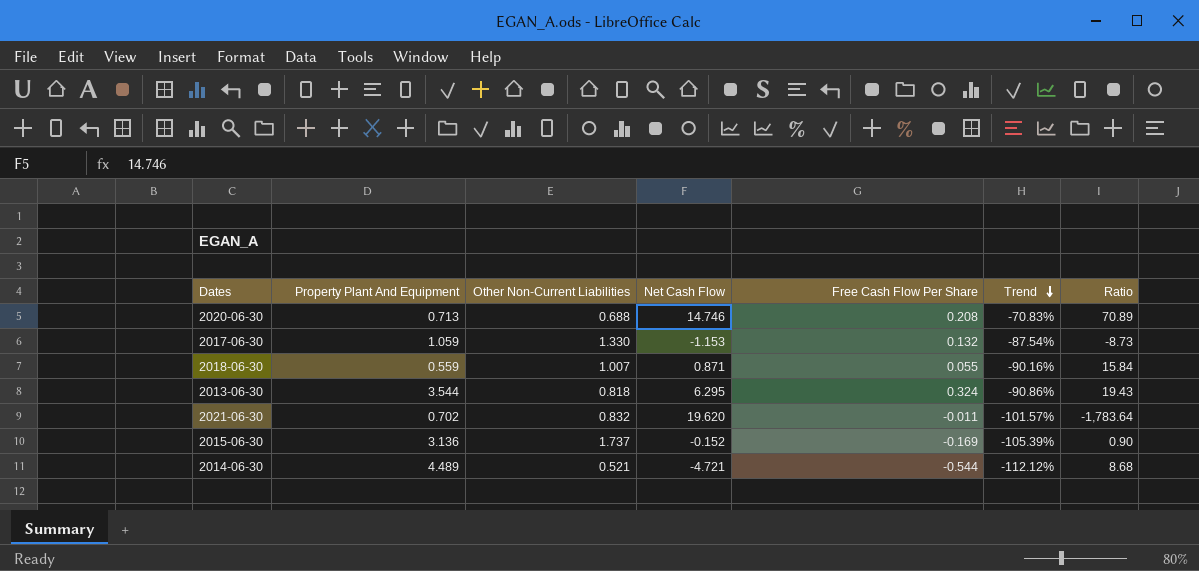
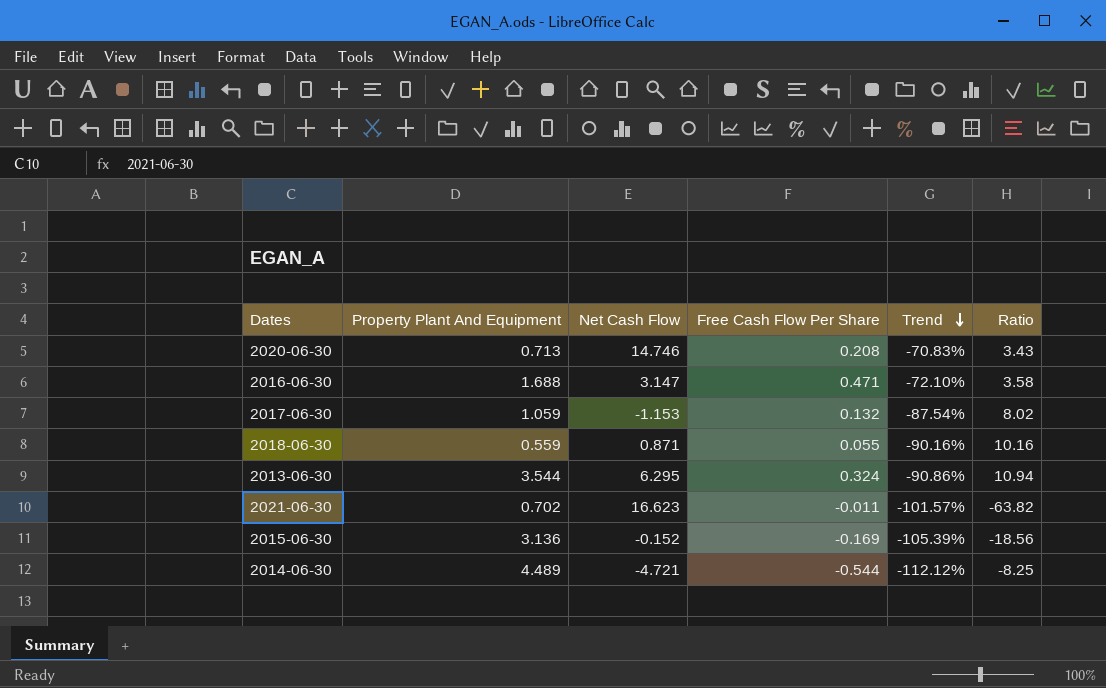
column Other Non-Current Liabilities | position: 3 -> none
column Ratio | formula: [Net Cash Flow] / [Free Cash Flow Per Share] -> [Property Plant And Equipment] / [Free Cash Flow Per Share]
row 2016-06-30: none -> 1.688 | 3.147 | 0.471 | -72.10% | 3.58
2021-06-30 | Net Cash Flow: 19.620 -> 16.623

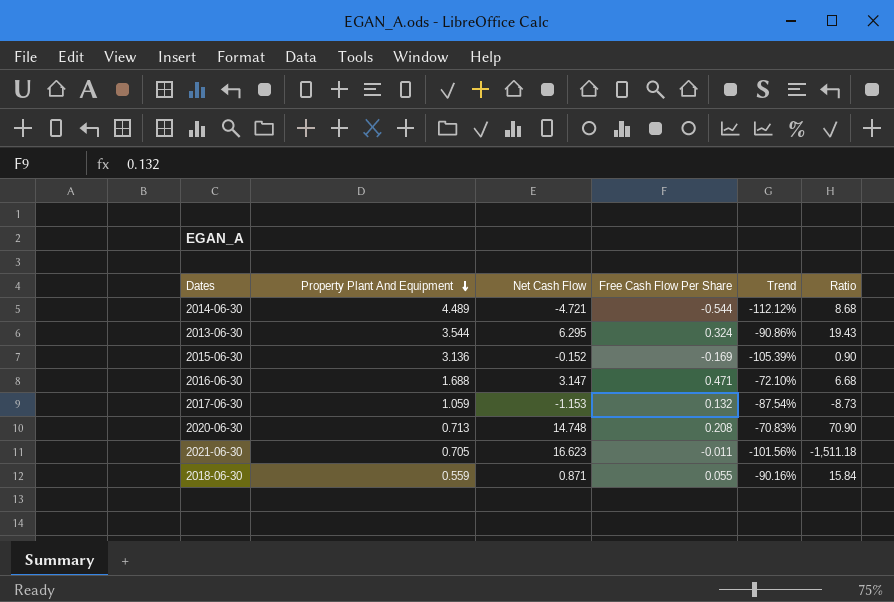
row order: Trend descending -> Property Plant And Equipment descending
column Ratio | formula: [Property Plant And Equipment] / [Free Cash Flow Per Share] -> [Net Cash Flow] / [Free Cash Flow Per Share]
2020-06-30 | Net Cash Flow: 14.746 -> 14.748
2021-06-30 | Property Plant And Equipment: 0.702 -> 0.705
2021-06-30 | Trend: -101.57% -> -101.56%

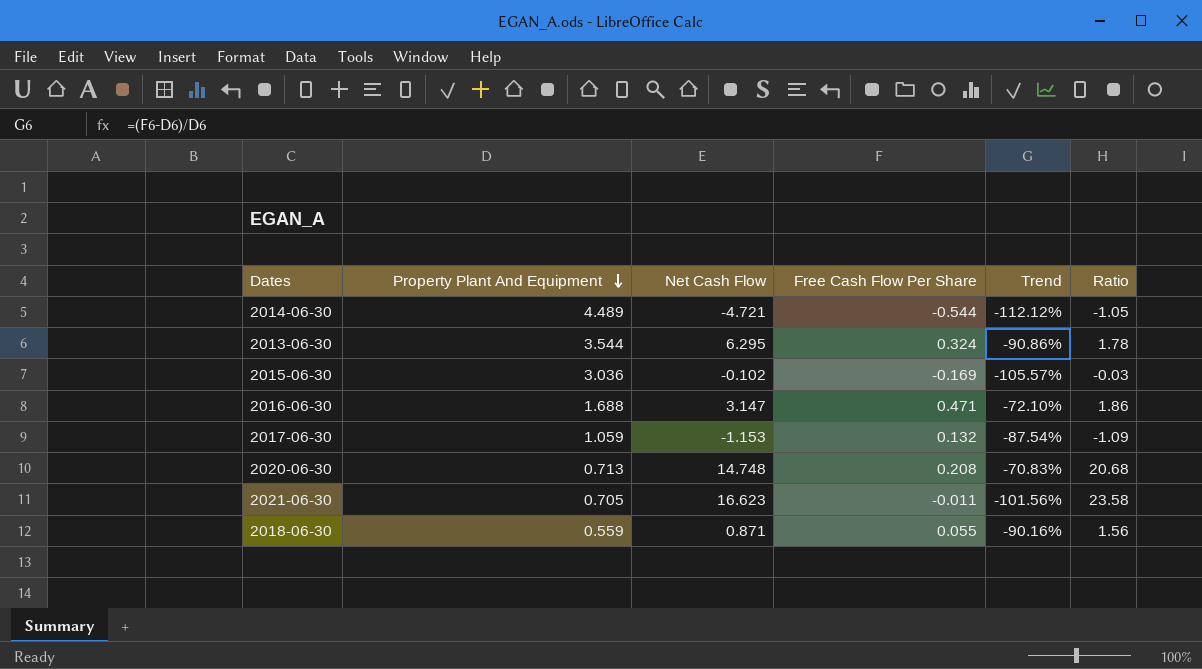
column Ratio | formula: [Net Cash Flow] / [Free Cash Flow Per Share] -> [Net Cash Flow] / [Property Plant And Equipment]
2015-06-30 | Property Plant And Equipment: 3.136 -> 3.036
2015-06-30 | Net Cash Flow: -0.152 -> -0.102
2015-06-30 | Trend: -105.39% -> -105.57%

